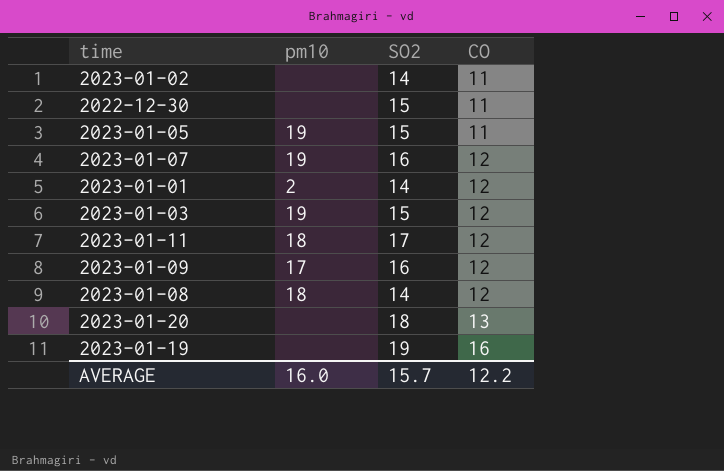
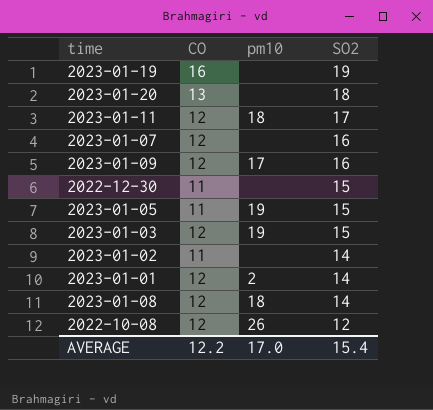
row order: CO ascending -> SO2 descending
column CO | position: 4 -> 2
2023-01-07 | pm10: 19 -> none
row 2022-10-08: none -> 12 | 26 | 12
AVERAGE | pm10: 16.0 -> 17.0
AVERAGE | SO2: 15.7 -> 15.4

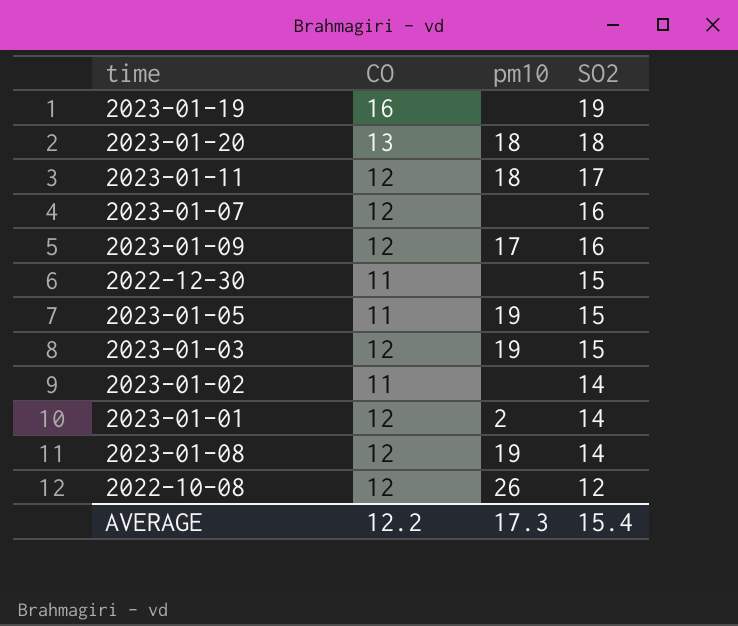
2023-01-20 | pm10: none -> 18
2023-01-08 | pm10: 18 -> 19
AVERAGE | pm10: 17.0 -> 17.3

